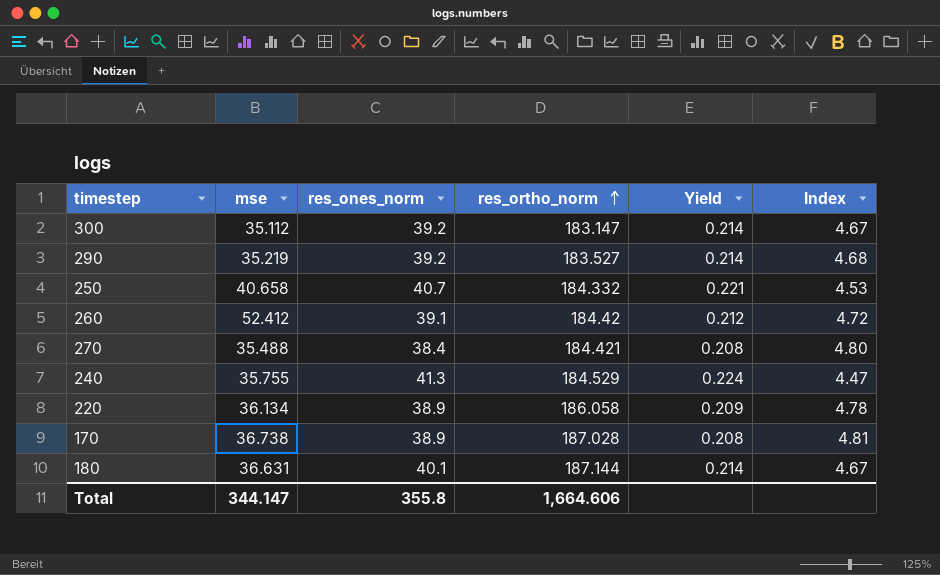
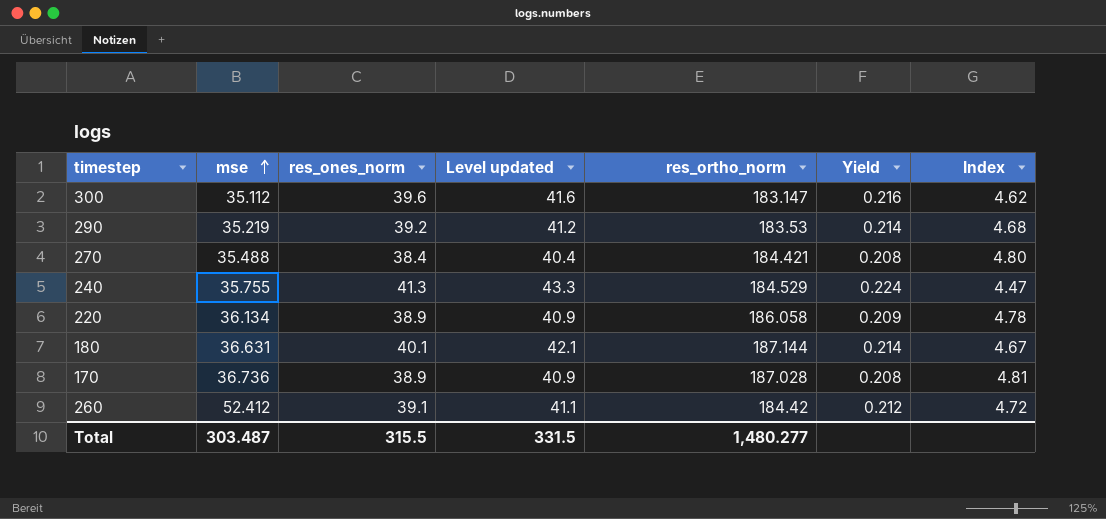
row order: res_ortho_norm ascending -> mse ascending
column Level updated | formula: none -> [res_ones_norm] + 2
row 250: 40.658 | 40.7 | 184.332 | 0.221 | 4.53 -> none
300 | res_ones_norm: 39.2 -> 39.6
300 | Yield: 0.214 -> 0.216
300 | Index: 4.67 -> 4.62
290 | res_ortho_norm: 183.527 -> 183.53
170 | mse: 36.738 -> 36.736
Total | mse: 344.147 -> 303.487
Total | res_ones_norm: 355.8 -> 315.5
Total | res_ortho_norm: 1,664.606 -> 1,480.277

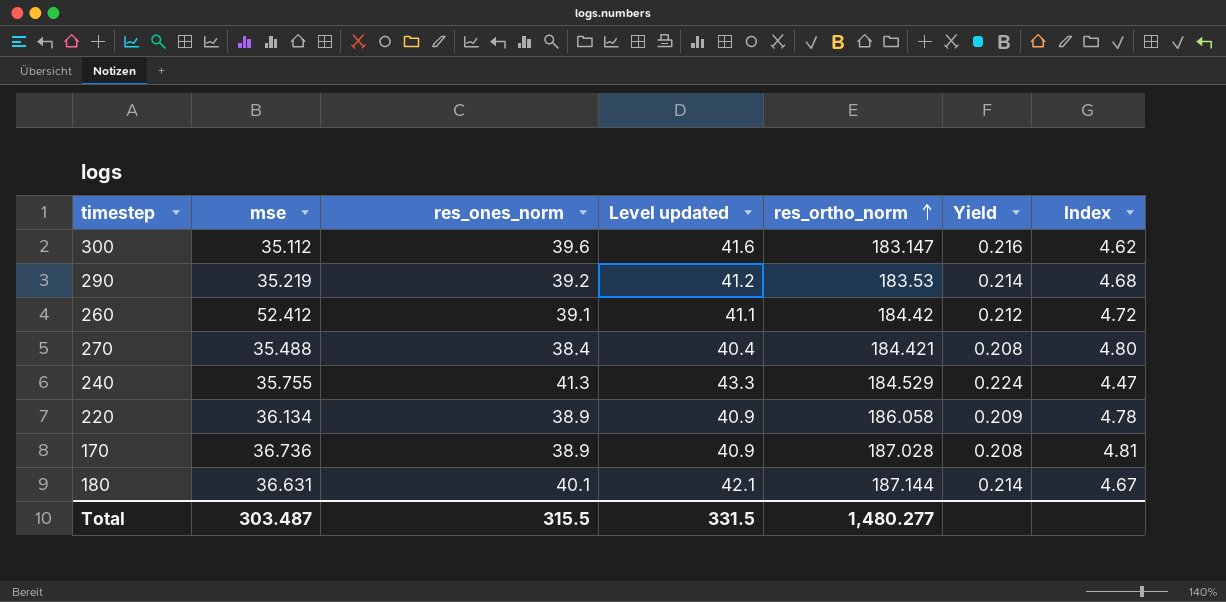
row order: mse ascending -> res_ortho_norm ascending

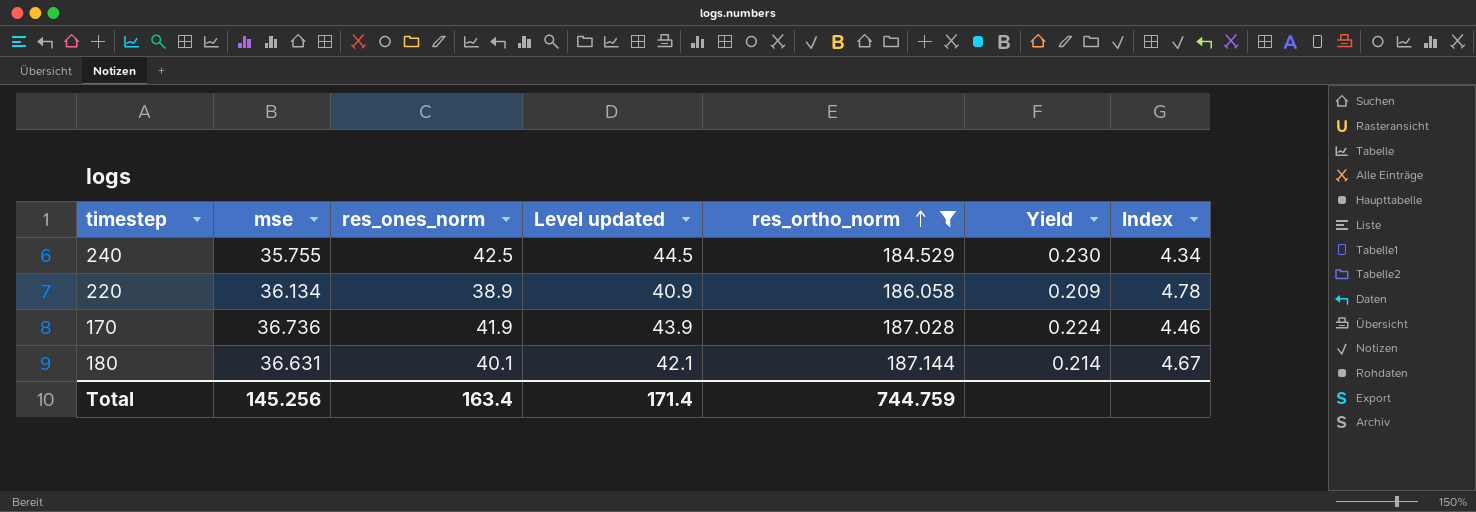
filter: none -> res_ortho_norm >= 184.529
240 | res_ones_norm: 41.3 -> 42.5
240 | Level updated: 43.3 -> 44.5
240 | Yield: 0.224 -> 0.230
240 | Index: 4.47 -> 4.34
170 | res_ones_norm: 38.9 -> 41.9
170 | Level updated: 40.9 -> 43.9
170 | Yield: 0.208 -> 0.224
170 | Index: 4.81 -> 4.46
Total | mse: 303.487 -> 145.256
Total | res_ones_norm: 315.5 -> 163.4
Total | Level updated: 331.5 -> 171.4
Total | res_ortho_norm: 1,480.277 -> 744.759

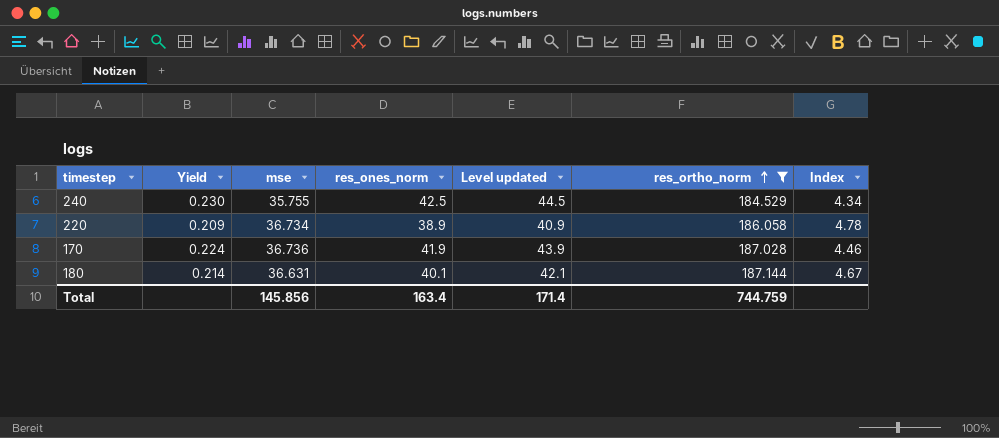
column Yield | position: 6 -> 2
220 | mse: 36.134 -> 36.734
Total | mse: 145.256 -> 145.856

